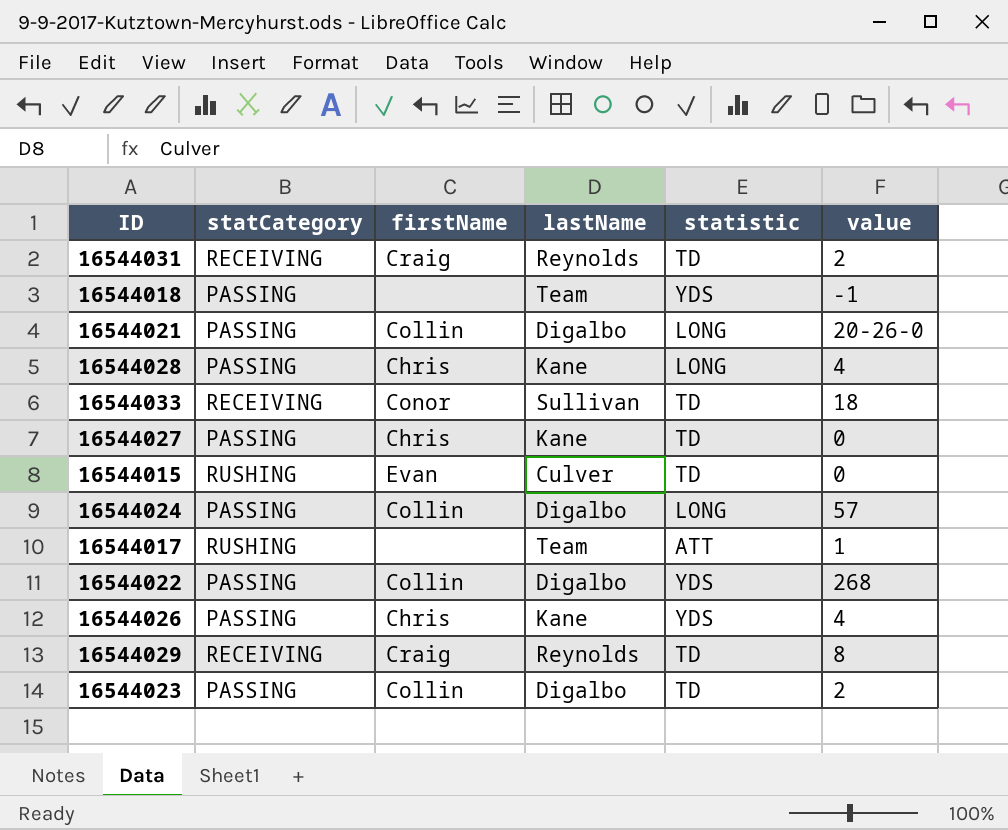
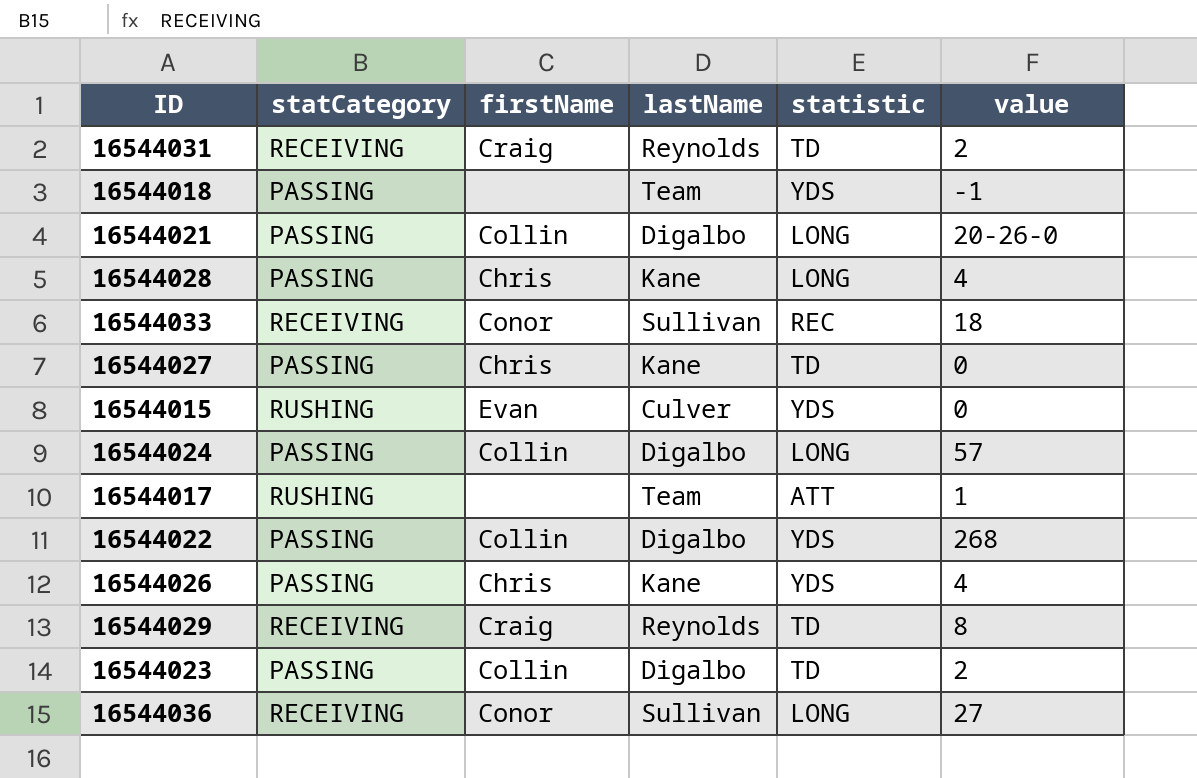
16544033 | statistic: TD -> REC
16544015 | statistic: TD -> YDS
row 16544036: none -> RECEIVING | Conor | Sullivan | LONG | 27

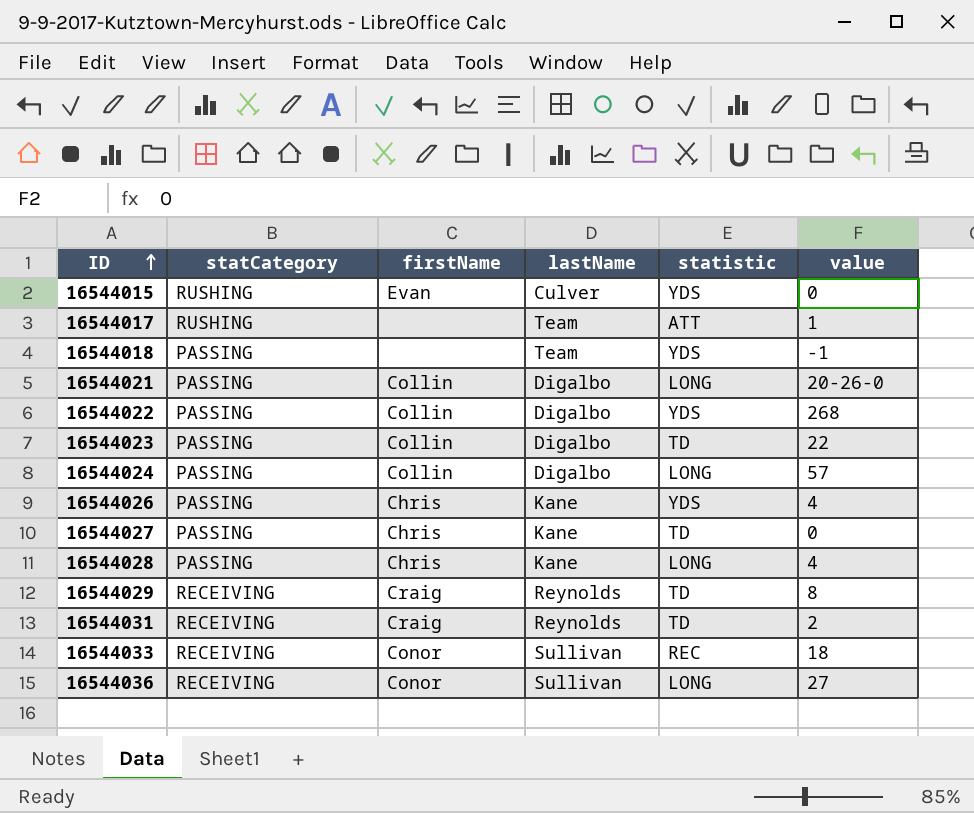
row order: none -> ID ascending
16544023 | value: 2 -> 22

